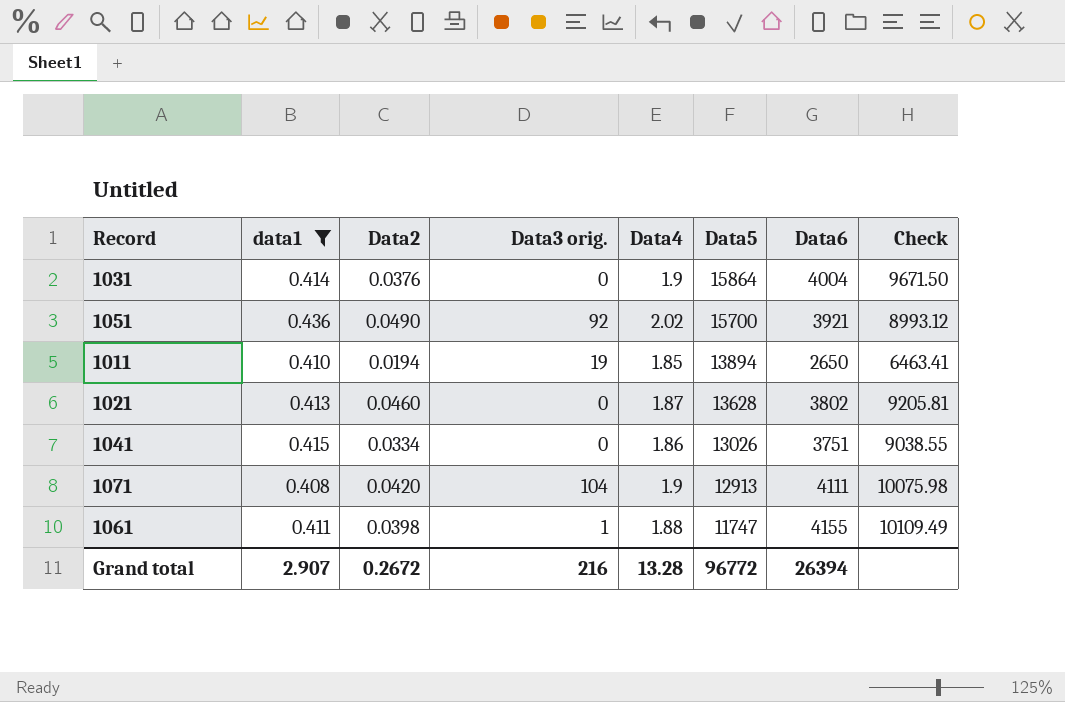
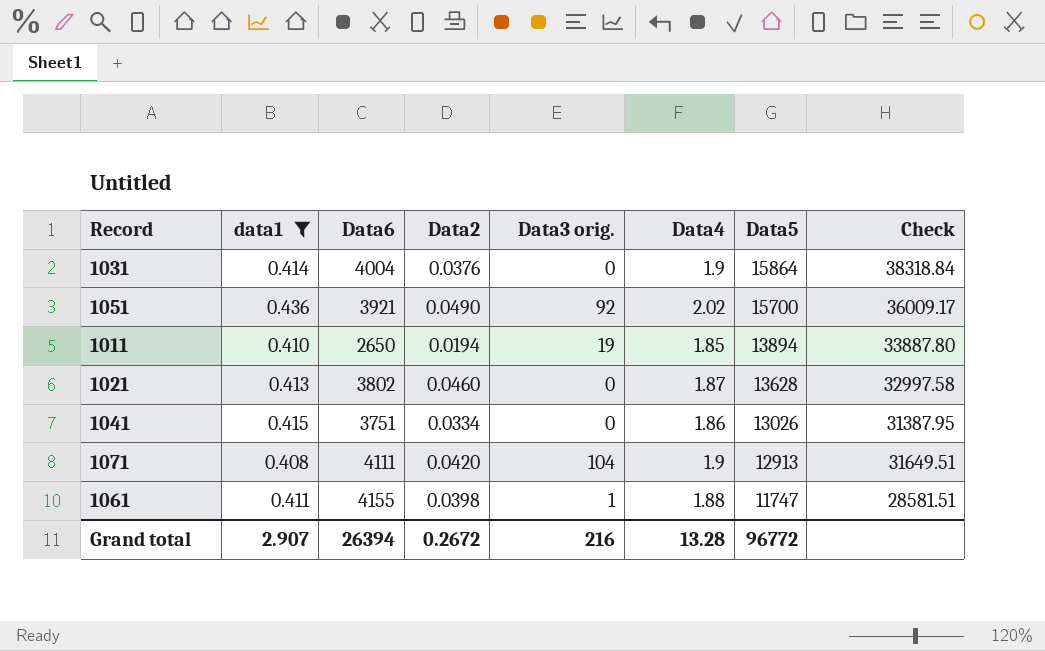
column Data6 | position: 7 -> 3
column Check | formula: [Data6] / [data1] -> [Data5] / [data1]

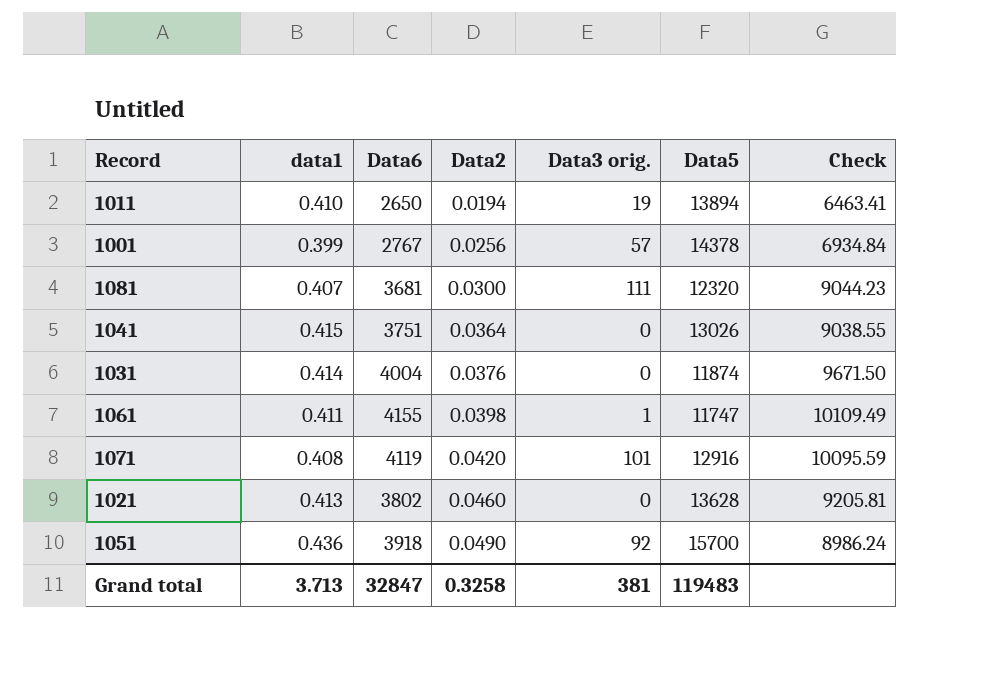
filter: data1 >= 0.408 -> none
row order: Data5 descending -> Data2 ascending
column Data4 | position: 6 -> none
column Check | formula: [Data5] / [data1] -> [Data6] / [data1]
1041 | Data2: 0.0334 -> 0.0364
1031 | Data5: 15864 -> 11874
1071 | Data6: 4111 -> 4119
1071 | Data3 orig.: 104 -> 101
1071 | Data5: 12913 -> 12916
1051 | Data6: 3921 -> 3918
Grand total | data1: 2.907 -> 3.713
Grand total | Data6: 26394 -> 32847
Grand total | Data2: 0.2672 -> 0.3258
Grand total | Data3 orig.: 216 -> 381
Grand total | Data5: 96772 -> 119483

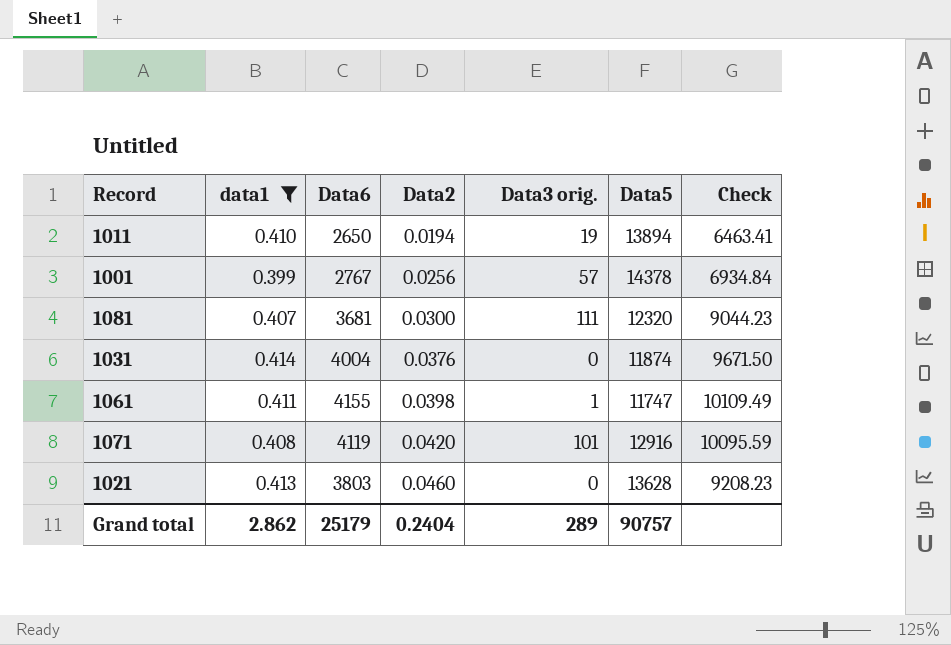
filter: none -> data1 <= 0.414
1021 | Data6: 3802 -> 3803
1021 | Check: 9205.81 -> 9208.23
Grand total | data1: 3.713 -> 2.862
Grand total | Data6: 32847 -> 25179
Grand total | Data2: 0.3258 -> 0.2404
Grand total | Data3 orig.: 381 -> 289
Grand total | Data5: 119483 -> 90757

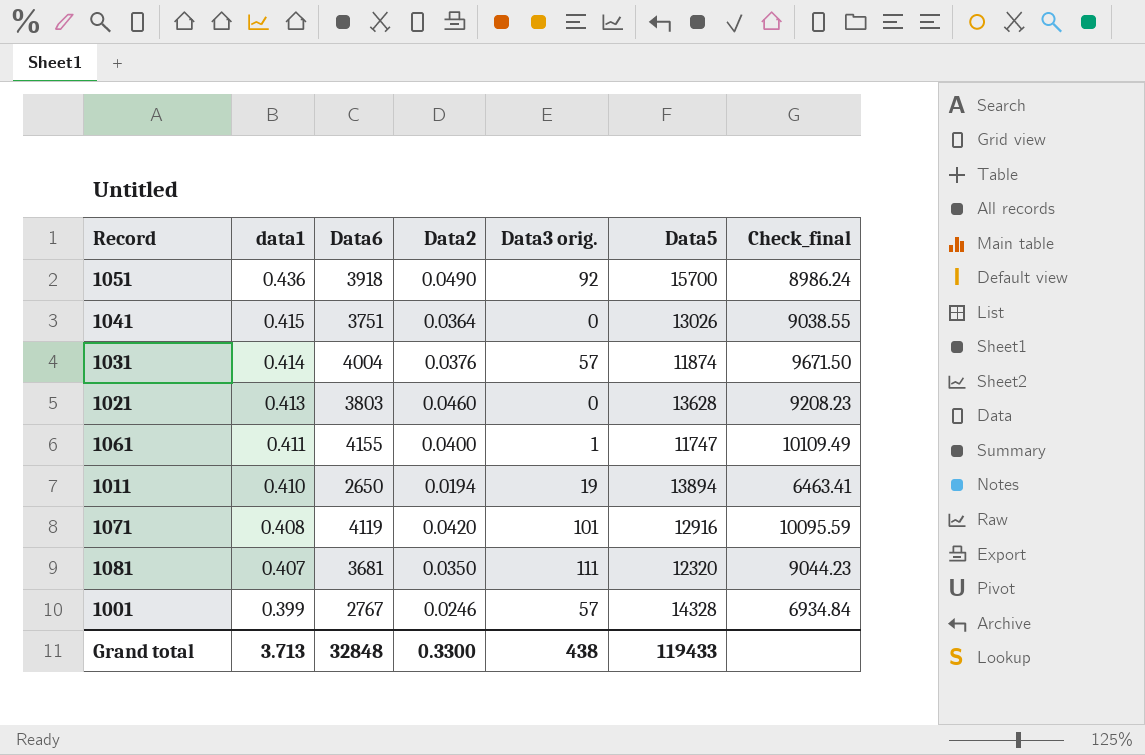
filter: data1 <= 0.414 -> none
row order: Data2 ascending -> data1 descending
column name: Check -> Check_final
1031 | Data3 orig.: 0 -> 57
1061 | Data2: 0.0398 -> 0.0400
1081 | Data2: 0.0300 -> 0.0350
1001 | Data2: 0.0256 -> 0.0246
1001 | Data5: 14378 -> 14328
Grand total | data1: 2.862 -> 3.713
Grand total | Data6: 25179 -> 32848
Grand total | Data2: 0.2404 -> 0.3300
Grand total | Data3 orig.: 289 -> 438
Grand total | Data5: 90757 -> 119433

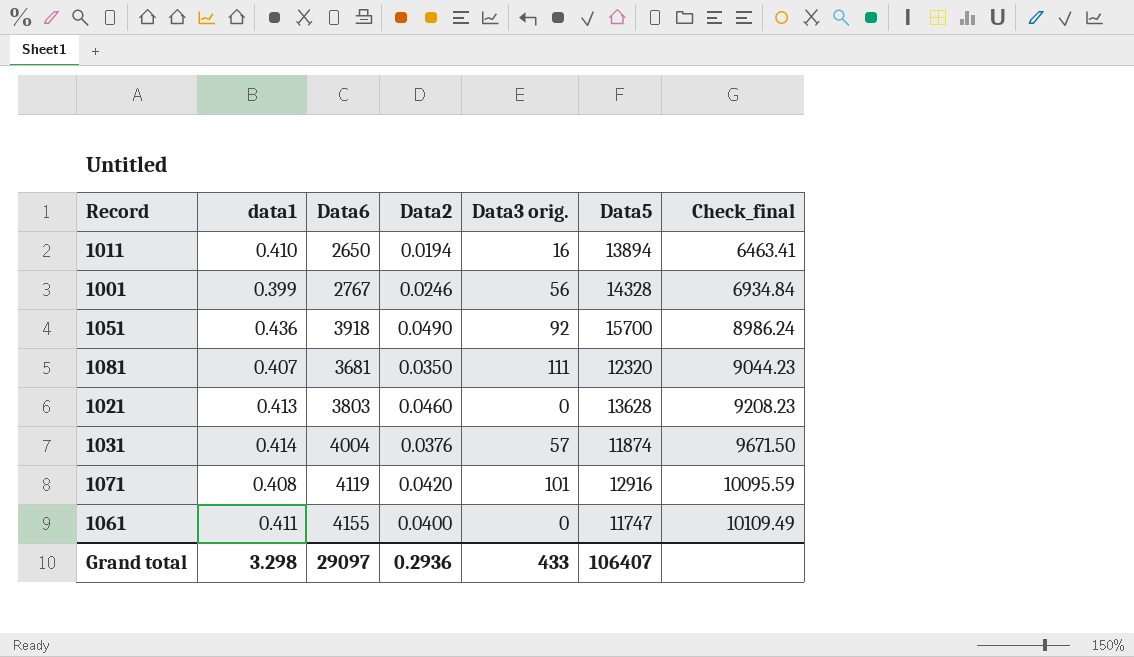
row order: data1 descending -> Check_final ascending
row 1041: 0.415 | 3751 | 0.0364 | 0 | 13026 | 9038.55 -> none
1011 | Data3 orig.: 19 -> 16
1001 | Data3 orig.: 57 -> 56
1061 | Data3 orig.: 1 -> 0
Grand total | data1: 3.713 -> 3.298
Grand total | Data6: 32848 -> 29097
Grand total | Data2: 0.3300 -> 0.2936
Grand total | Data3 orig.: 438 -> 433
Grand total | Data5: 119433 -> 106407

